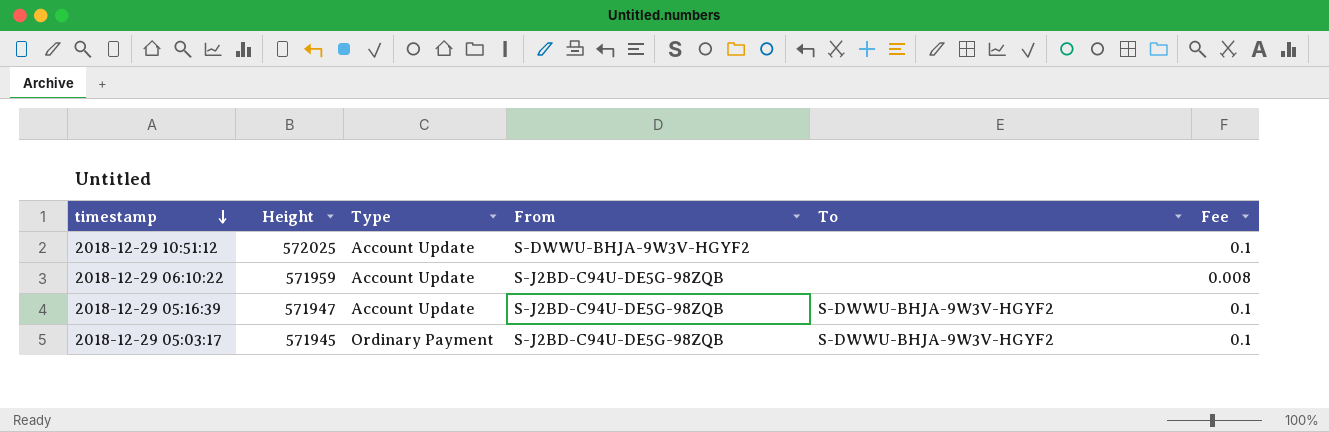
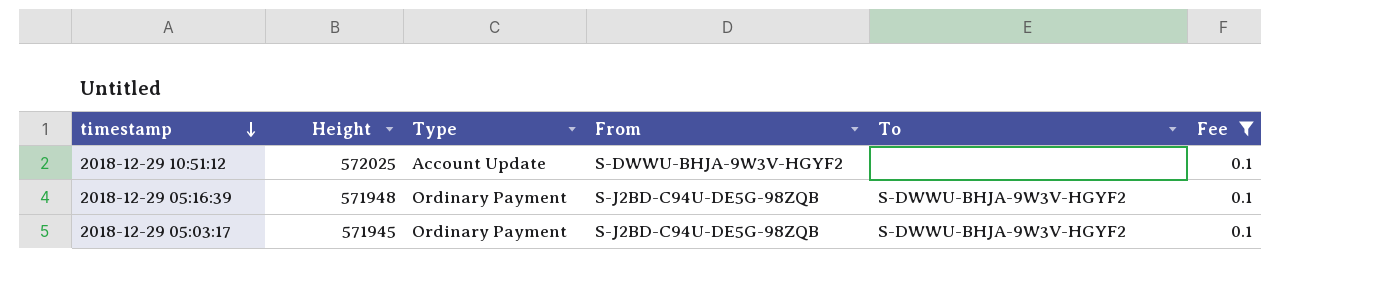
filter: none -> Fee = 0.1
2018-12-29 05:16:39 | Height: 571947 -> 571948
2018-12-29 05:16:39 | Type: Account Update -> Ordinary Payment

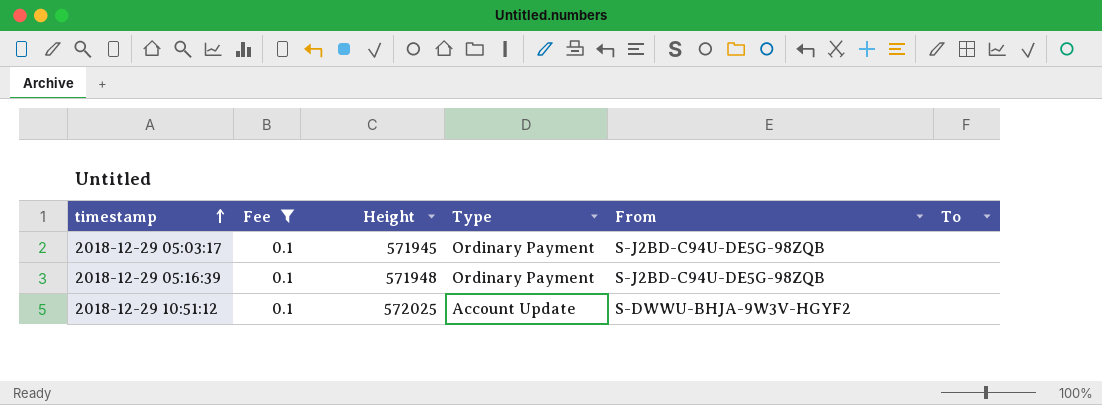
row order: timestamp descending -> timestamp ascending
column Fee | position: 6 -> 2
2018-12-29 05:03:17 | To: S-DWWU-BHJA-9W3V-HGYF2 -> none
2018-12-29 05:16:39 | To: S-DWWU-BHJA-9W3V-HGYF2 -> none

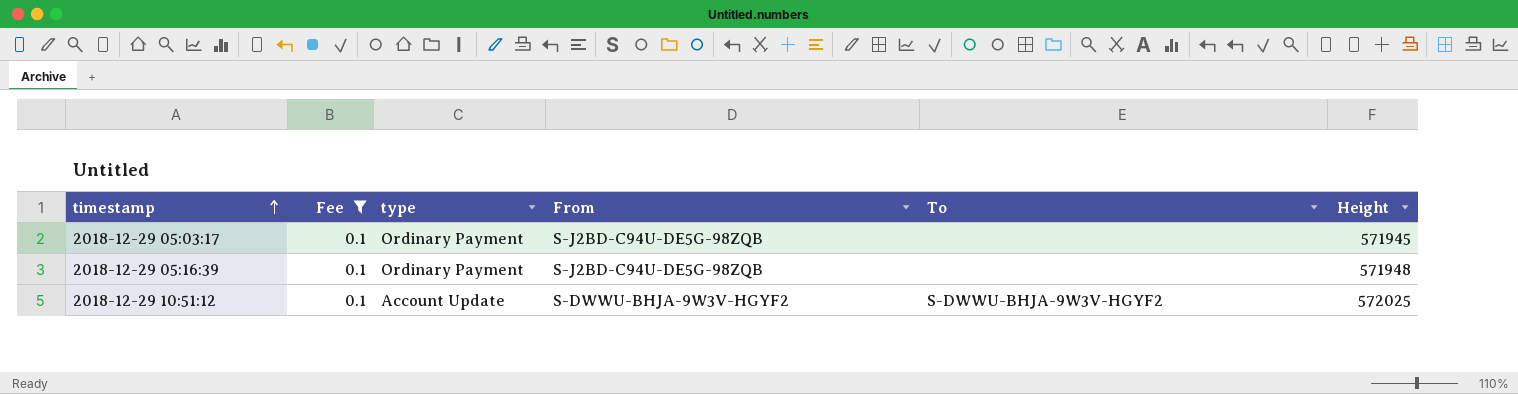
column name: Type -> type
column Height | position: 3 -> 6
2018-12-29 10:51:12 | To: none -> S-DWWU-BHJA-9W3V-HGYF2

